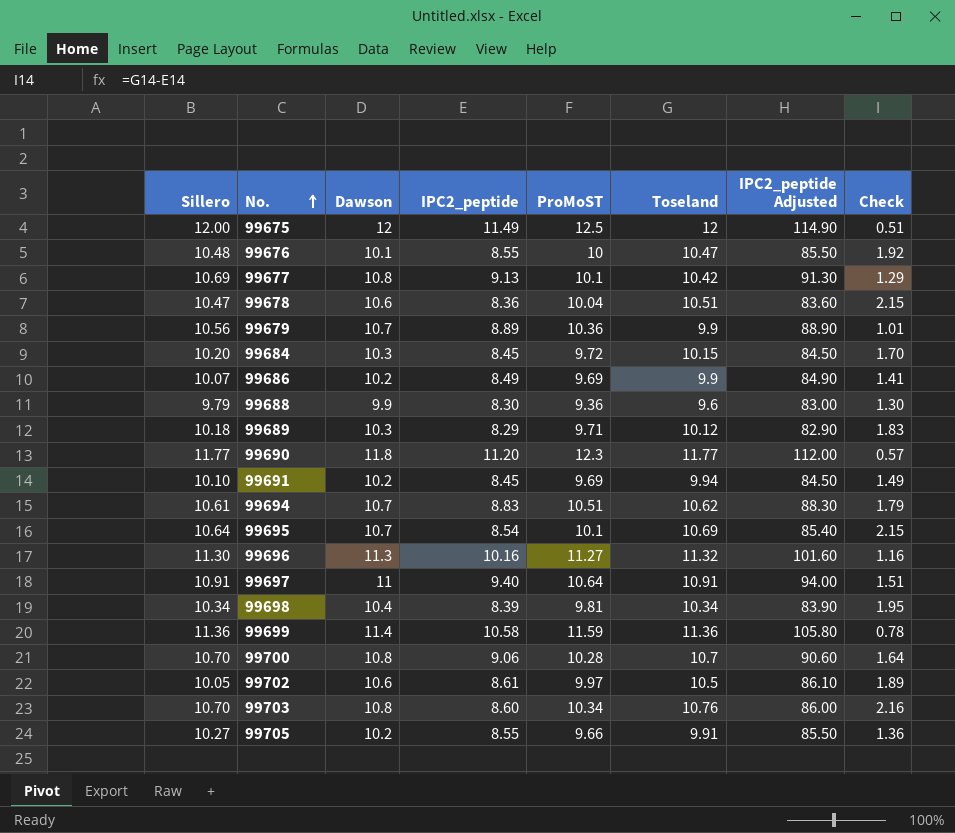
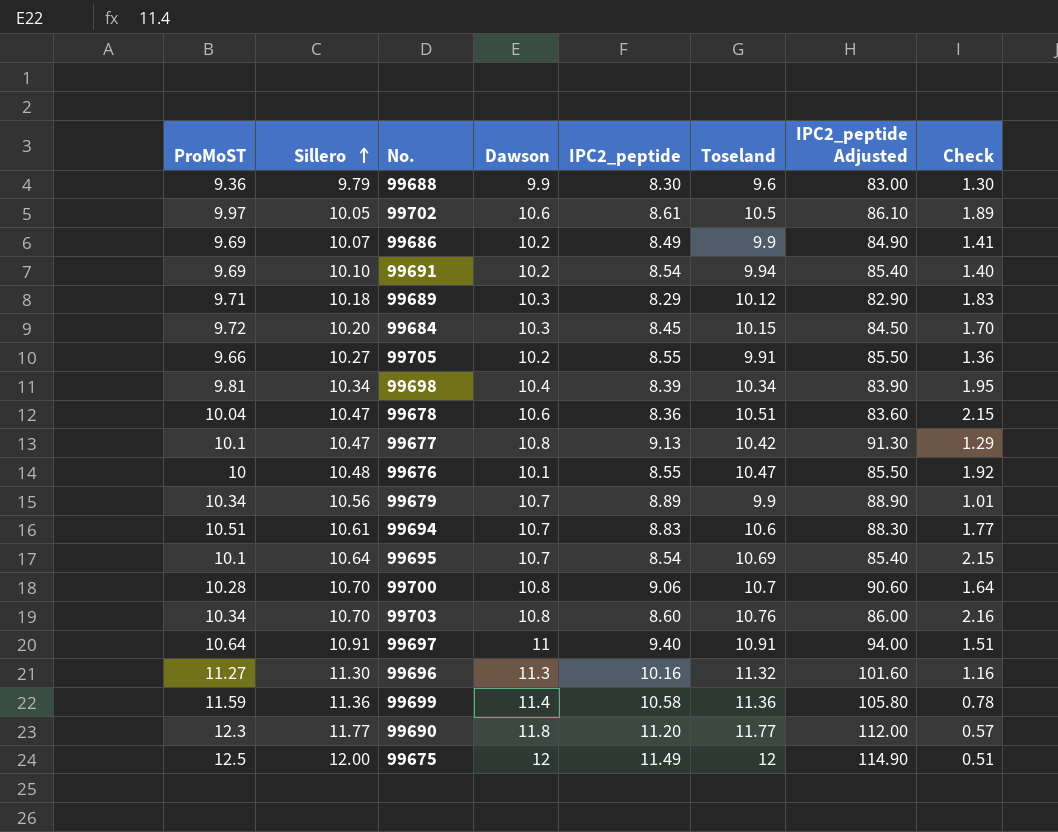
row order: No. ascending -> Sillero ascending
column ProMoST | position: 5 -> 1
99691 | IPC2_peptide: 8.45 -> 8.54
99691 | IPC2_peptide Adjusted: 84.50 -> 85.40
99691 | Check: 1.49 -> 1.40
99677 | Sillero: 10.69 -> 10.47
99679 | ProMoST: 10.36 -> 10.34
99694 | Toseland: 10.62 -> 10.6
99694 | Check: 1.79 -> 1.77

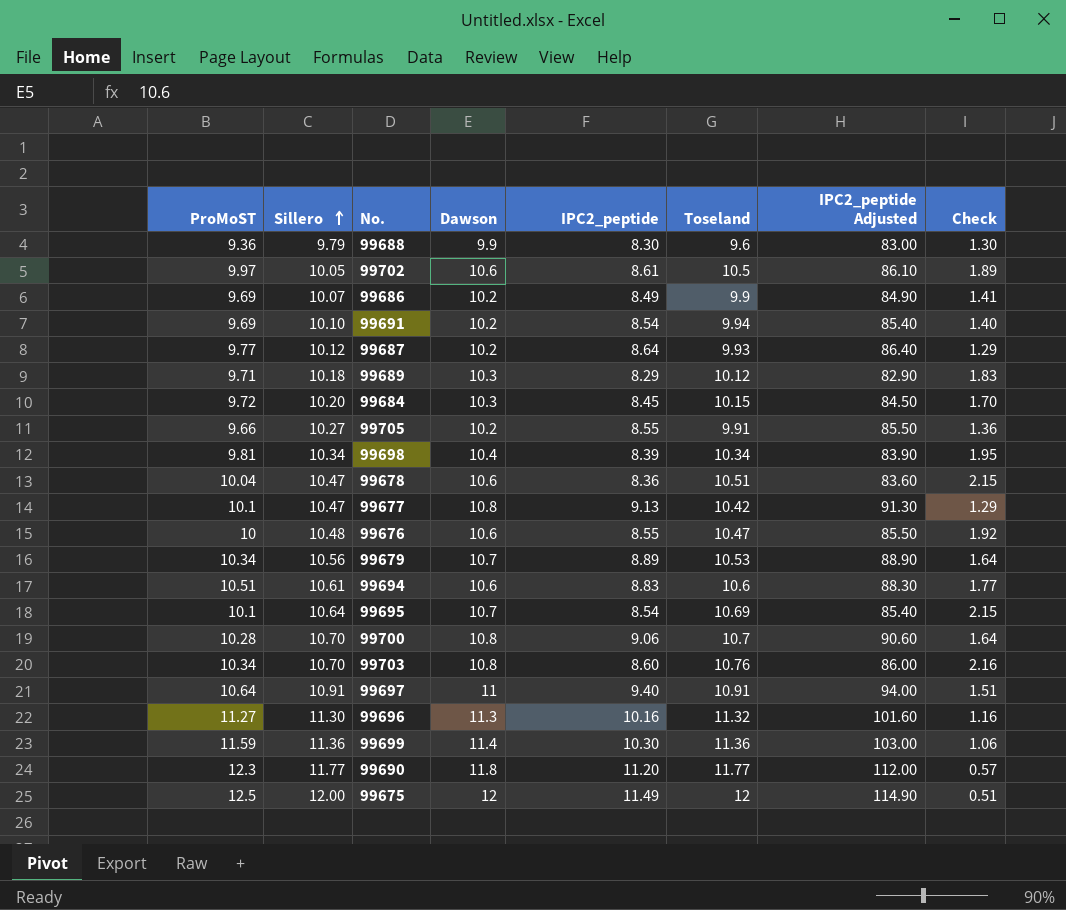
row 99687: none -> 9.77 | 10.12 | 10.2 | 8.64 | 9.93 | 86.40 | 1.29
99676 | Dawson: 10.1 -> 10.6
99679 | Toseland: 9.9 -> 10.53
99679 | Check: 1.01 -> 1.64
99694 | Dawson: 10.7 -> 10.6
99699 | IPC2_peptide: 10.58 -> 10.30
99699 | IPC2_peptide Adjusted: 105.80 -> 103.00
99699 | Check: 0.78 -> 1.06

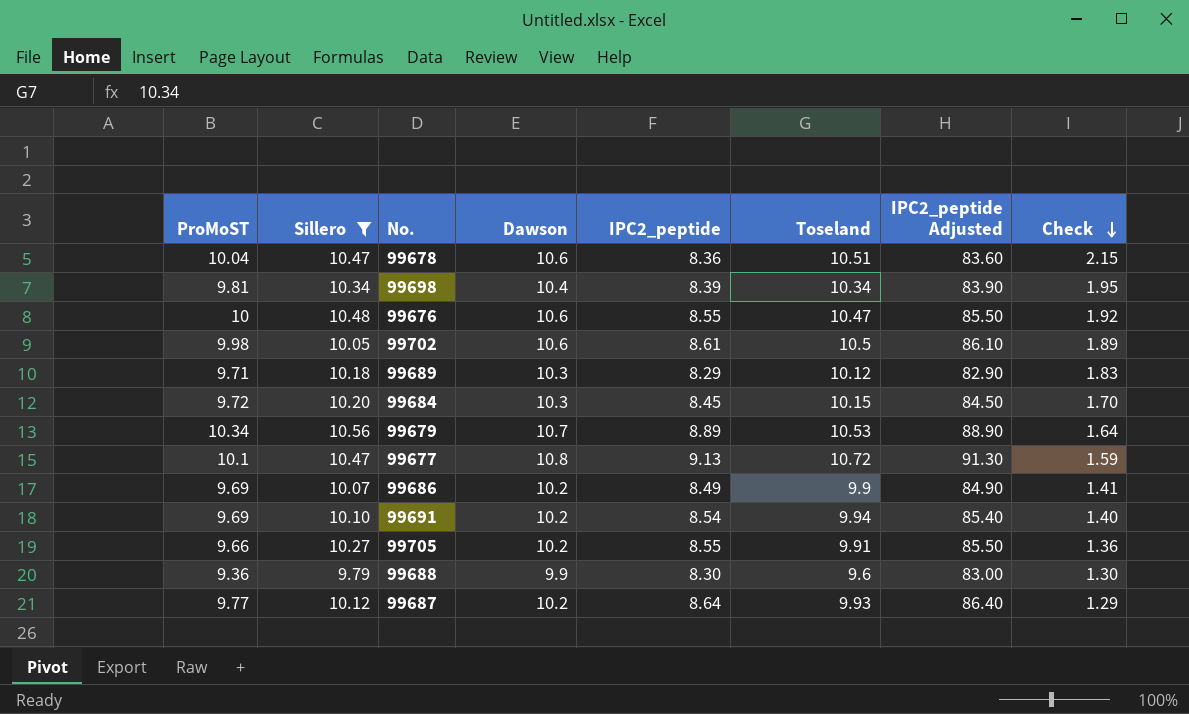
filter: none -> Sillero <= 10.56
row order: Sillero ascending -> Check descending
99702 | ProMoST: 9.97 -> 9.98
99677 | Toseland: 10.42 -> 10.72
99677 | Check: 1.29 -> 1.59

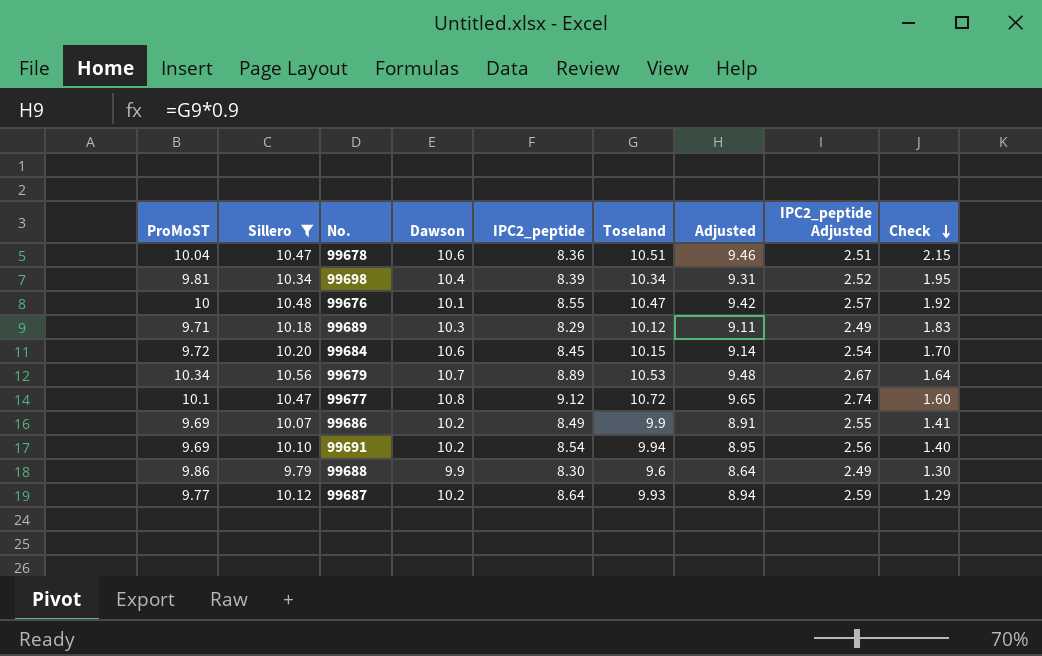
column Adjusted | formula: none -> [Toseland] * 0.9
column IPC2_peptide Adjusted | formula: [IPC2_peptide] * 10 -> [IPC2_peptide] * 0.3
row 99702: 9.98 | 10.05 | 10.6 | 8.61 | 10.5 | 86.10 | 1.89 -> none
row 99705: 9.66 | 10.27 | 10.2 | 8.55 | 9.91 | 85.50 | 1.36 -> none
99676 | Dawson: 10.6 -> 10.1
99684 | Dawson: 10.3 -> 10.6
99677 | IPC2_peptide: 9.13 -> 9.12
99677 | Check: 1.59 -> 1.60
99688 | ProMoST: 9.36 -> 9.86

